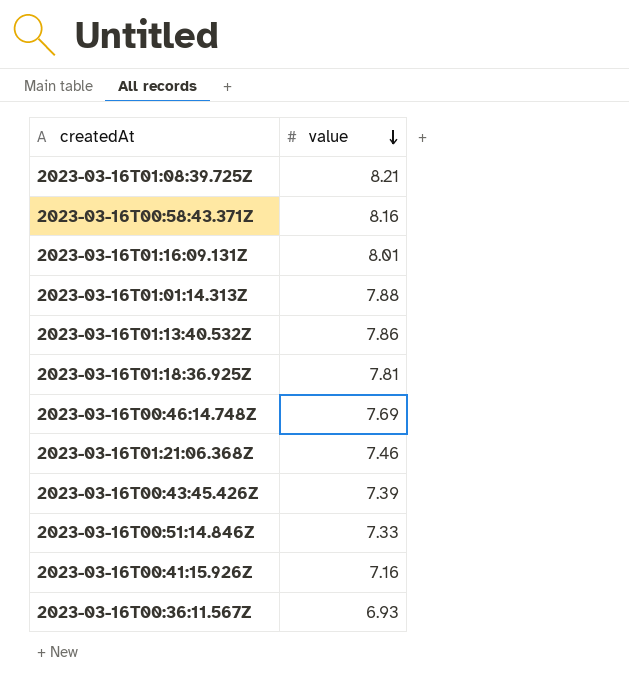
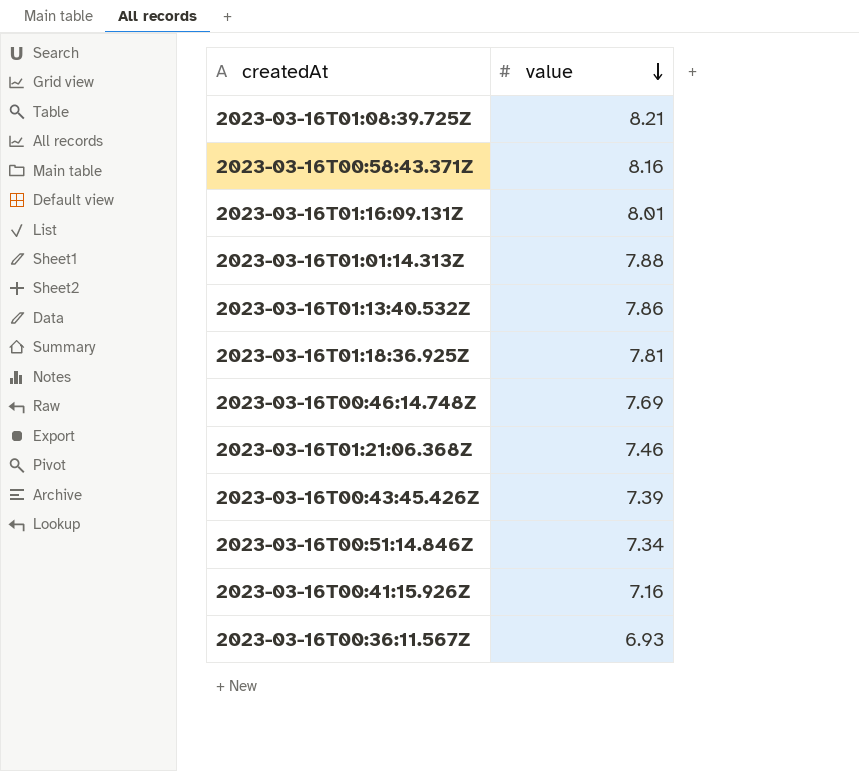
2023-03-16T00:51:14.846Z | value: 7.33 -> 7.34

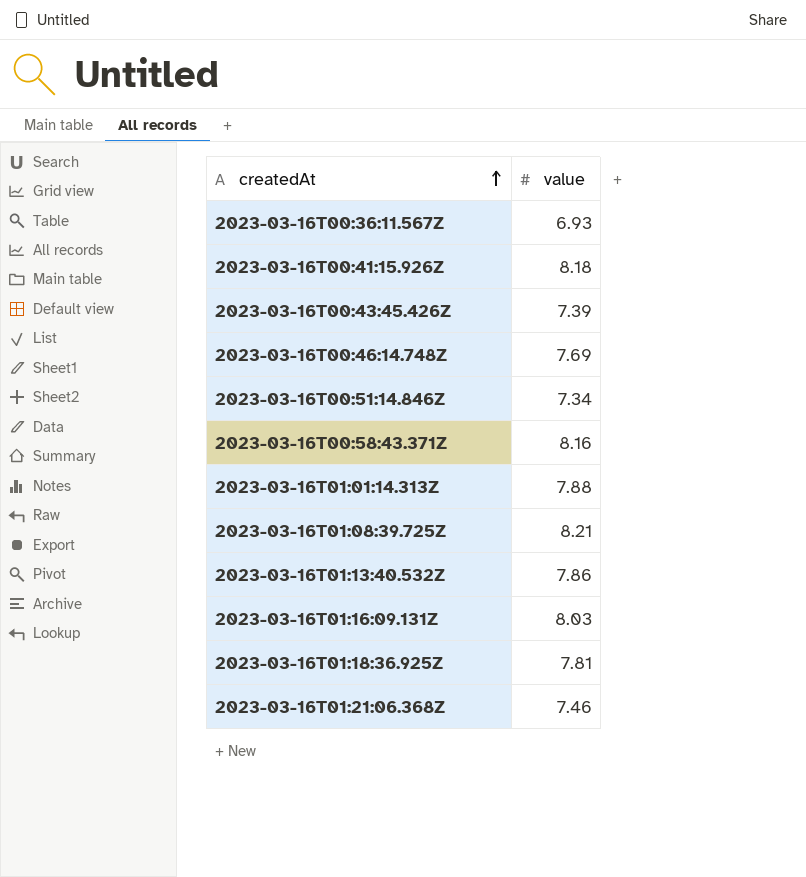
row order: value descending -> createdAt ascending
2023-03-16T00:41:15.926Z | value: 7.16 -> 8.18
2023-03-16T01:16:09.131Z | value: 8.01 -> 8.03

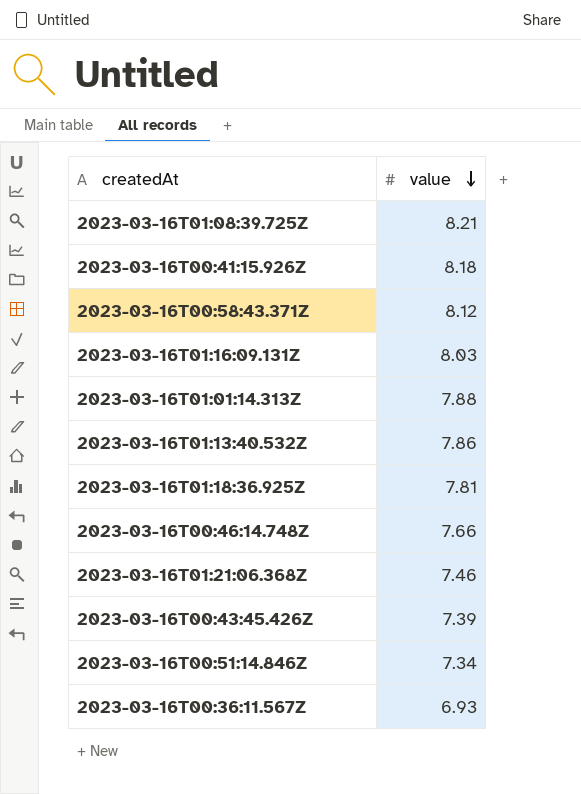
row order: createdAt ascending -> value descending
2023-03-16T00:58:43.371Z | value: 8.16 -> 8.12
2023-03-16T00:46:14.748Z | value: 7.69 -> 7.66

